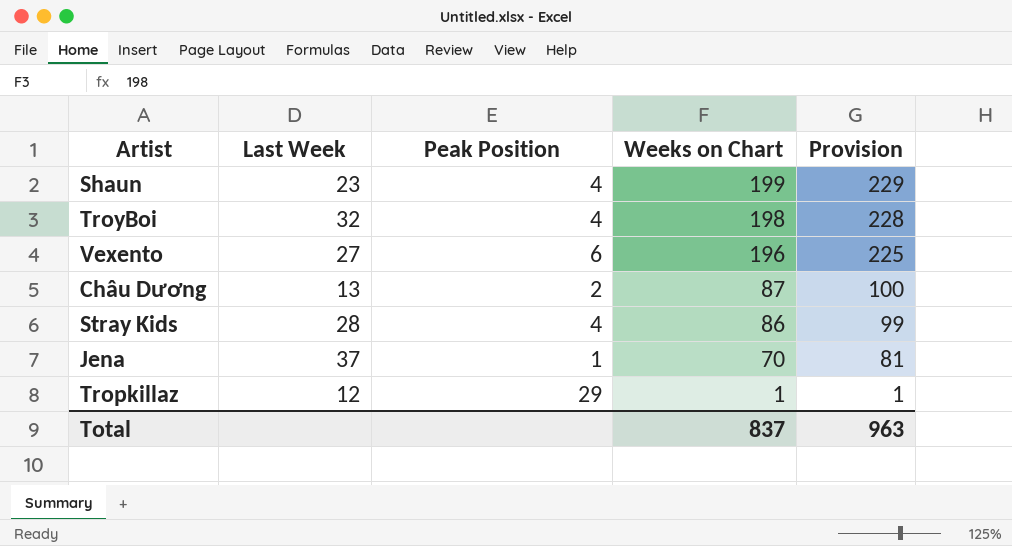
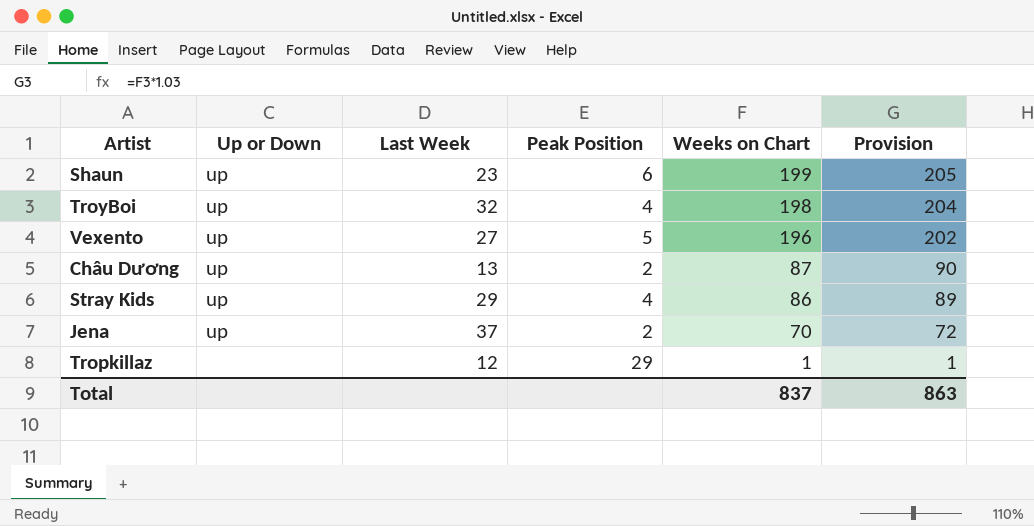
column Up or Down | position: none -> 2
column Provision | formula: [Weeks on Chart] * 1.15 -> [Weeks on Chart] * 1.03
Shaun | Peak Position: 4 -> 6
Vexento | Peak Position: 6 -> 5
Stray Kids | Last Week: 28 -> 29
Jena | Peak Position: 1 -> 2
Total | Provision: 963 -> 863

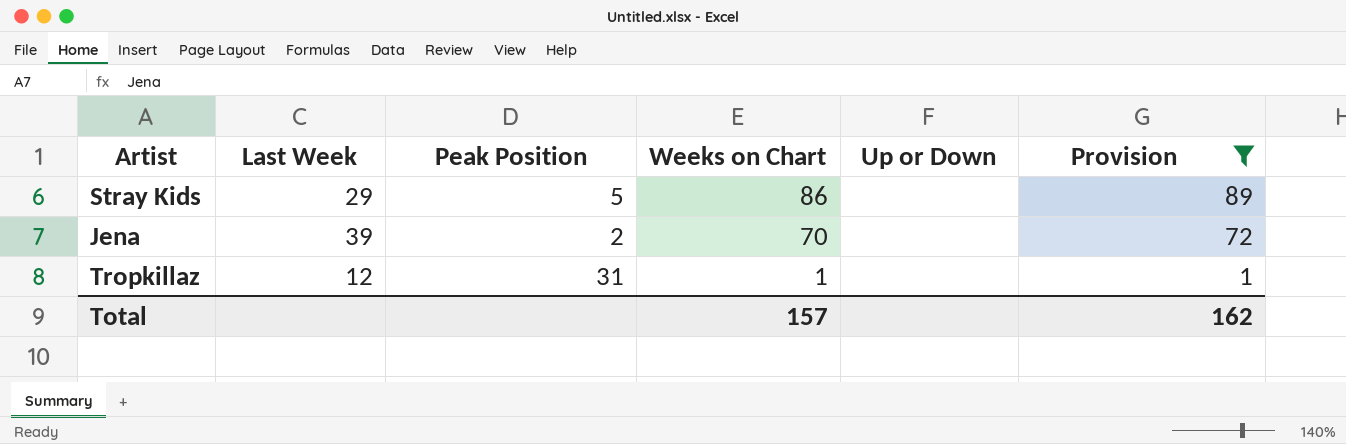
filter: none -> Provision <= 89
column Up or Down | position: 2 -> 5
Stray Kids | Peak Position: 4 -> 5
Stray Kids | Up or Down: up -> none
Jena | Last Week: 37 -> 39
Jena | Up or Down: up -> none
Tropkillaz | Peak Position: 29 -> 31
Total | Weeks on Chart: 837 -> 157
Total | Provision: 863 -> 162

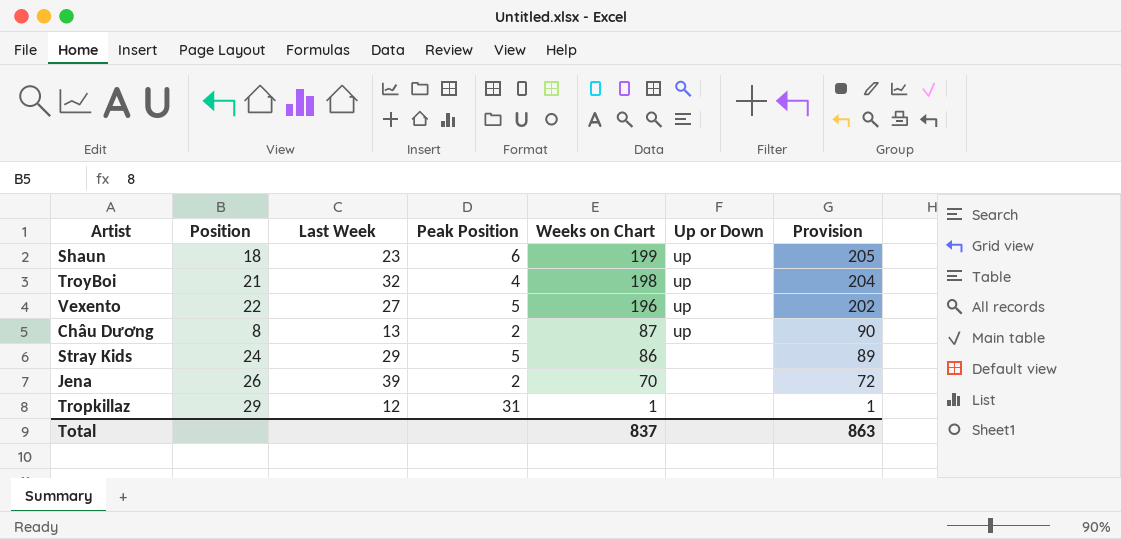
filter: Provision <= 89 -> none
column Position | position: none -> 2
Total | Weeks on Chart: 157 -> 837
Total | Provision: 162 -> 863

